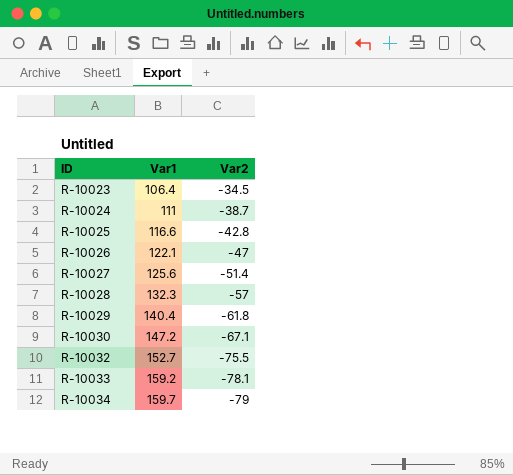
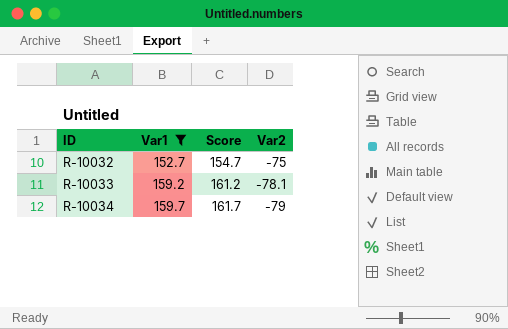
filter: none -> Var1 >= 152.7
column Score | formula: none -> [Var1] + 2
R-10032 | Var2: -75.5 -> -75

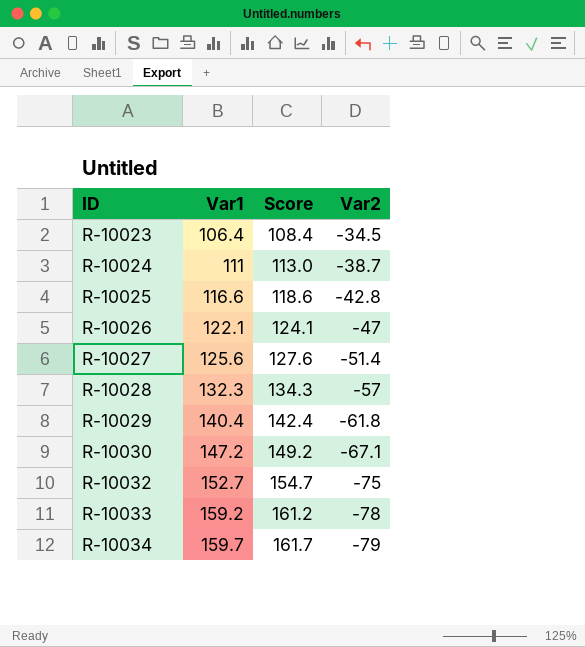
filter: Var1 >= 152.7 -> none
R-10033 | Var2: -78.1 -> -78

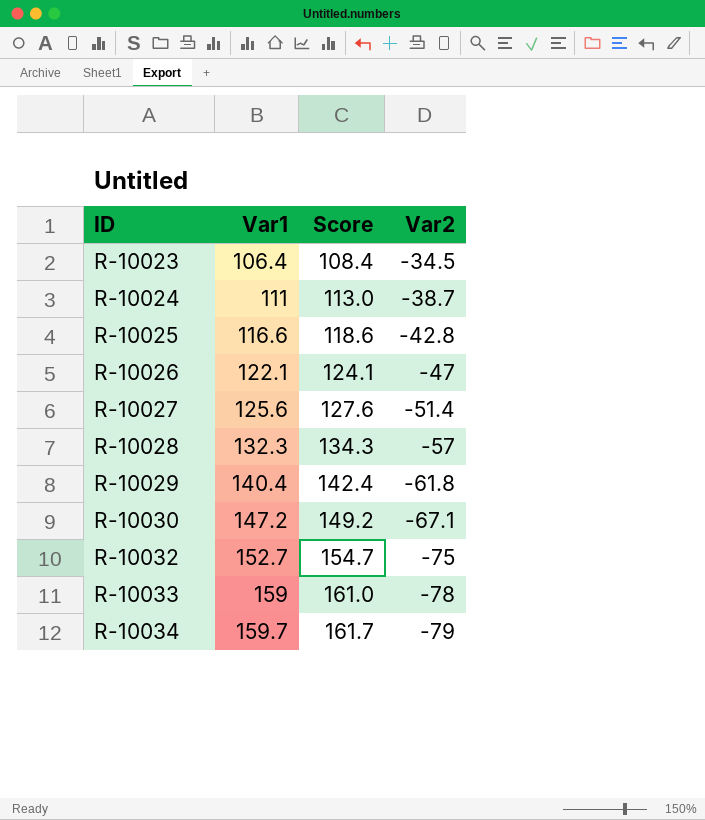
R-10033 | Var1: 159.2 -> 159
R-10033 | Score: 161.2 -> 161.0

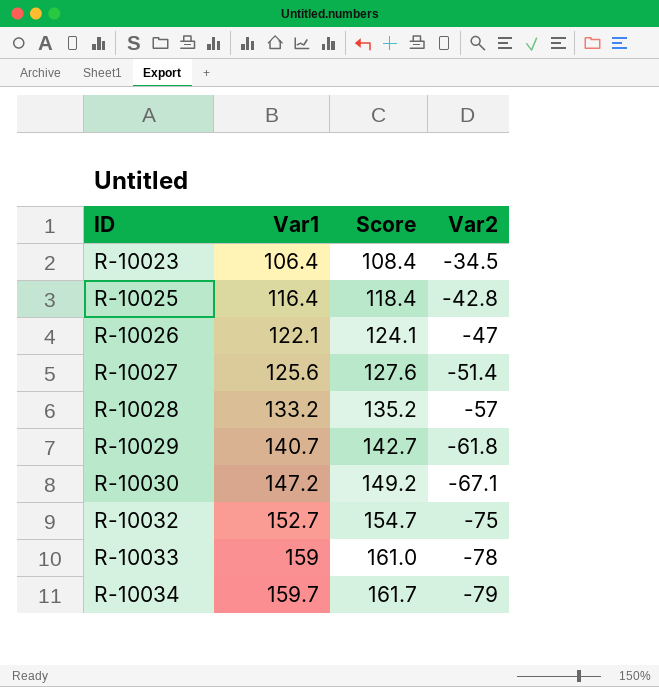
row R-10024: 111 | 113.0 | -38.7 -> none
R-10025 | Var1: 116.6 -> 116.4
R-10025 | Score: 118.6 -> 118.4
R-10028 | Var1: 132.3 -> 133.2
R-10028 | Score: 134.3 -> 135.2
R-10029 | Var1: 140.4 -> 140.7
R-10029 | Score: 142.4 -> 142.7

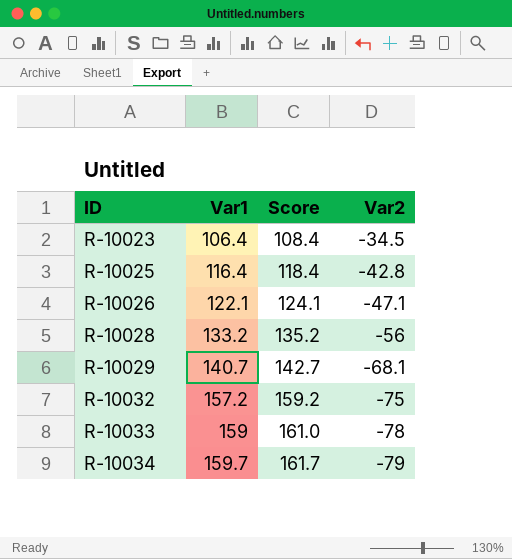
row R-10027: 125.6 | 127.6 | -51.4 -> none
row R-10030: 147.2 | 149.2 | -67.1 -> none
R-10026 | Var2: -47 -> -47.1
R-10028 | Var2: -57 -> -56
R-10029 | Var2: -61.8 -> -68.1
R-10032 | Var1: 152.7 -> 157.2
R-10032 | Score: 154.7 -> 159.2

